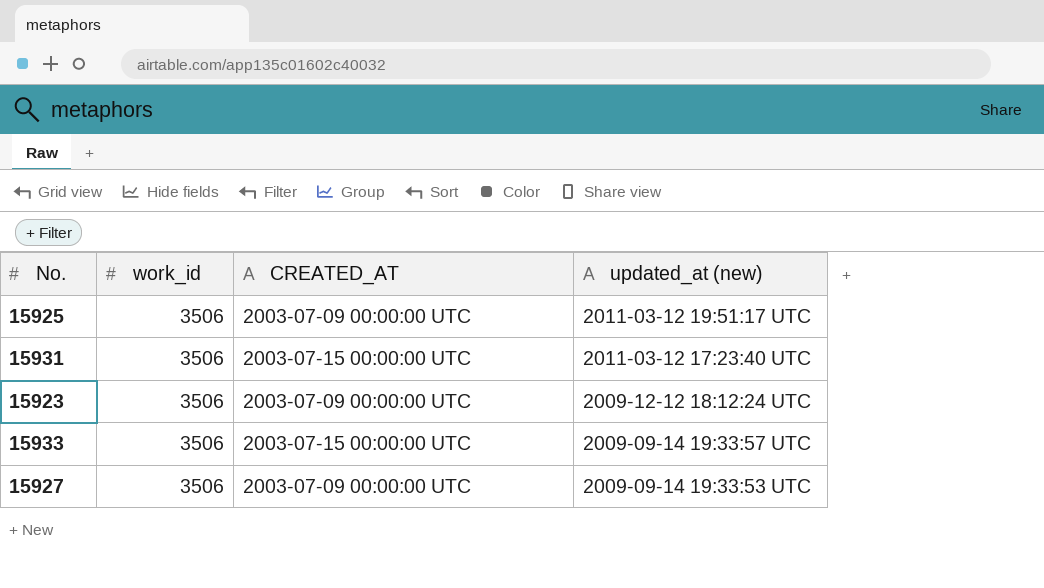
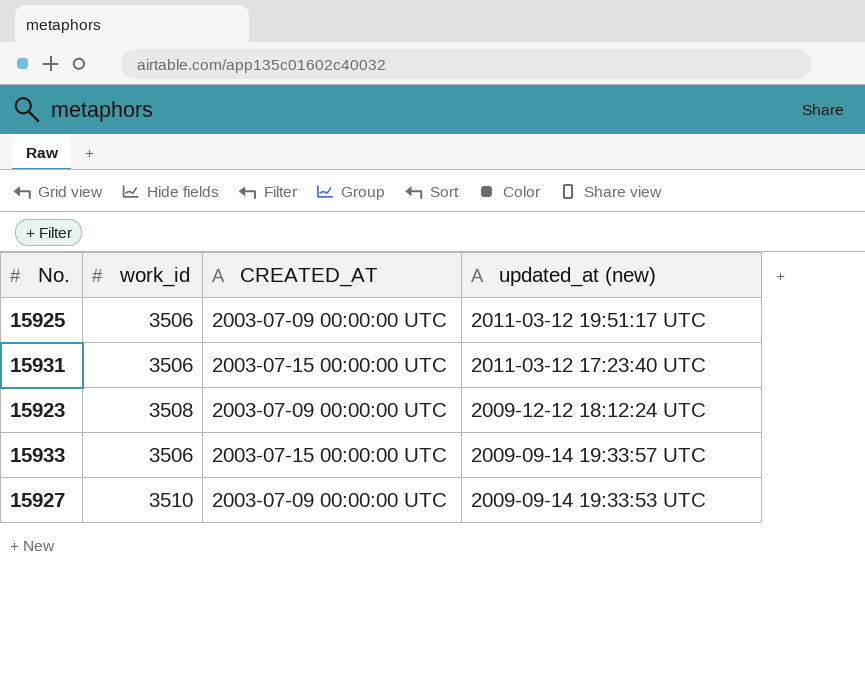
15923 | work_id: 3506 -> 3508
15927 | work_id: 3506 -> 3510

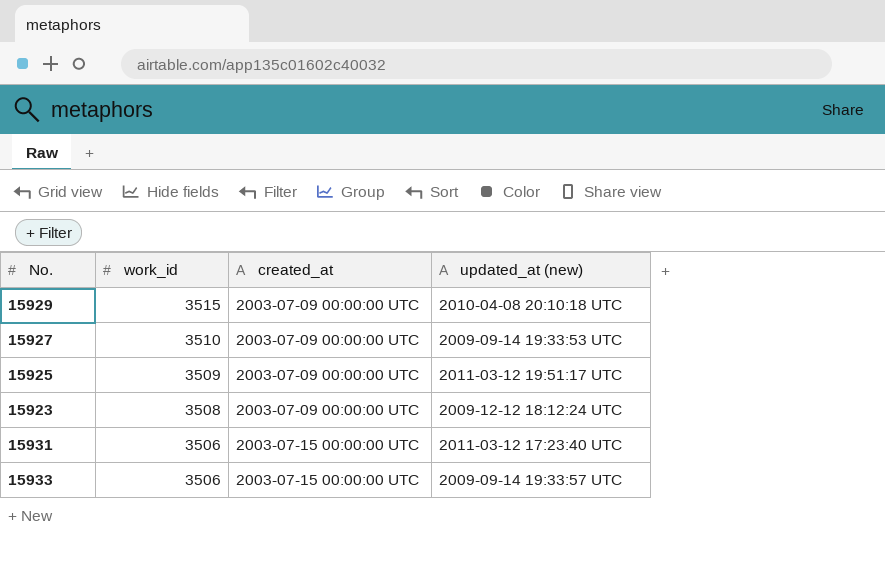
row order: updated_at (new) descending -> work_id descending
column name: CREATED_AT -> created_at
row 15929: none -> 3515 | 2003-07-09 00:00:00 UTC | 2010-04-08 20:10:18 UTC
15925 | work_id: 3506 -> 3509

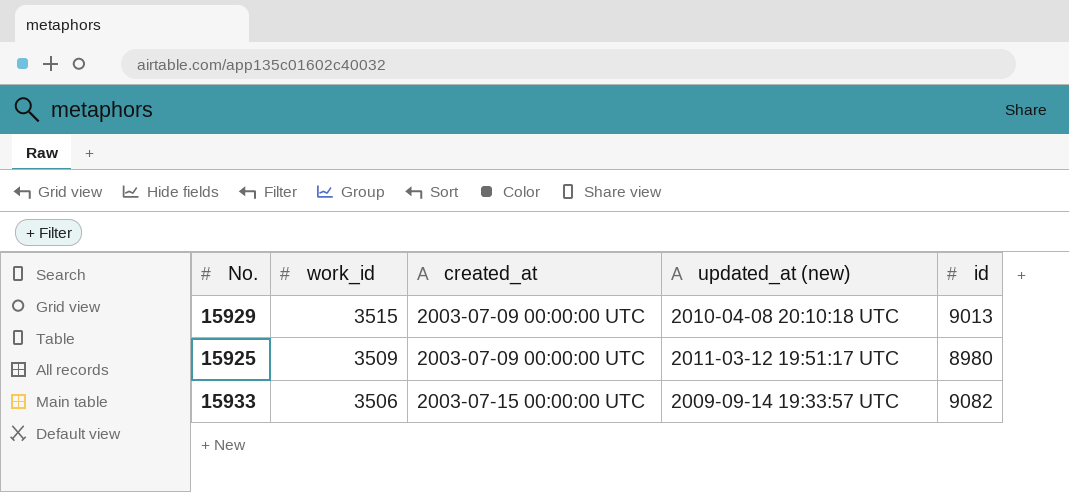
column id | position: none -> 5
row 15927: 3510 | 2003-07-09 00:00:00 UTC | 2009-09-14 19:33:53 UTC -> none
row 15923: 3508 | 2003-07-09 00:00:00 UTC | 2009-12-12 18:12:24 UTC -> none
row 15931: 3506 | 2003-07-15 00:00:00 UTC | 2011-03-12 17:23:40 UTC -> none

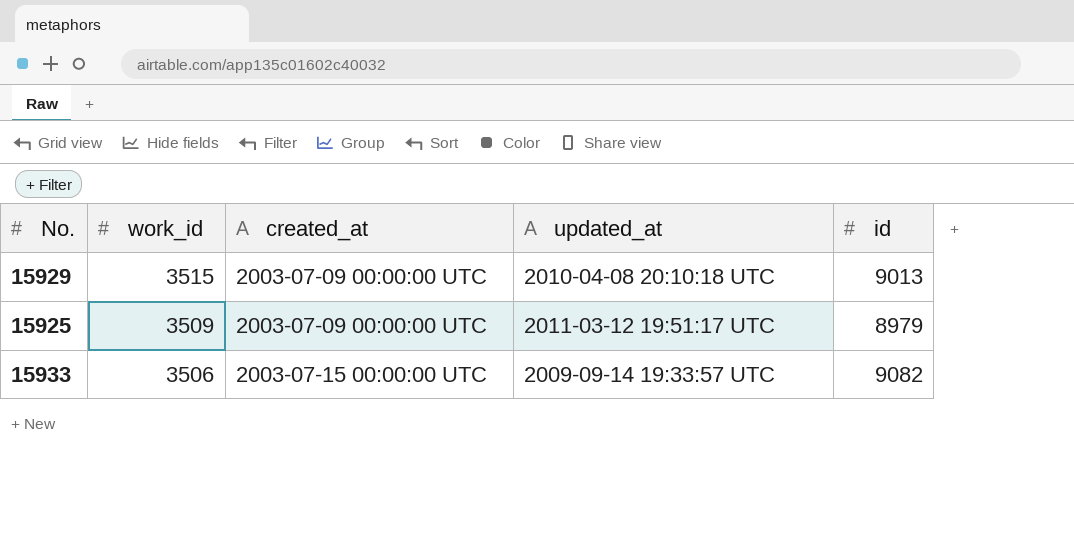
column name: updated_at (new) -> updated_at
15925 | id: 8980 -> 8979

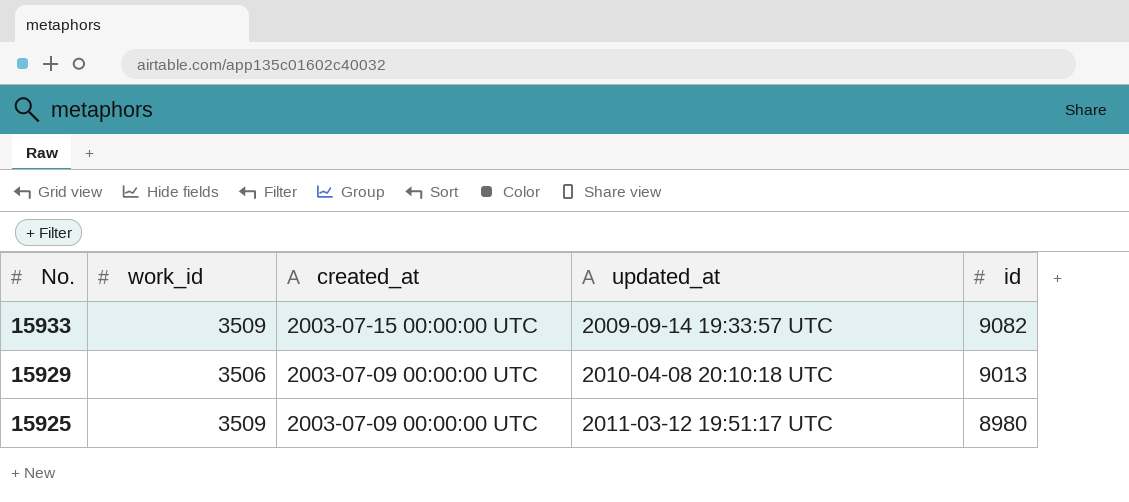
row order: work_id descending -> No. descending
15933 | work_id: 3506 -> 3509
15929 | work_id: 3515 -> 3506
15925 | id: 8979 -> 8980

